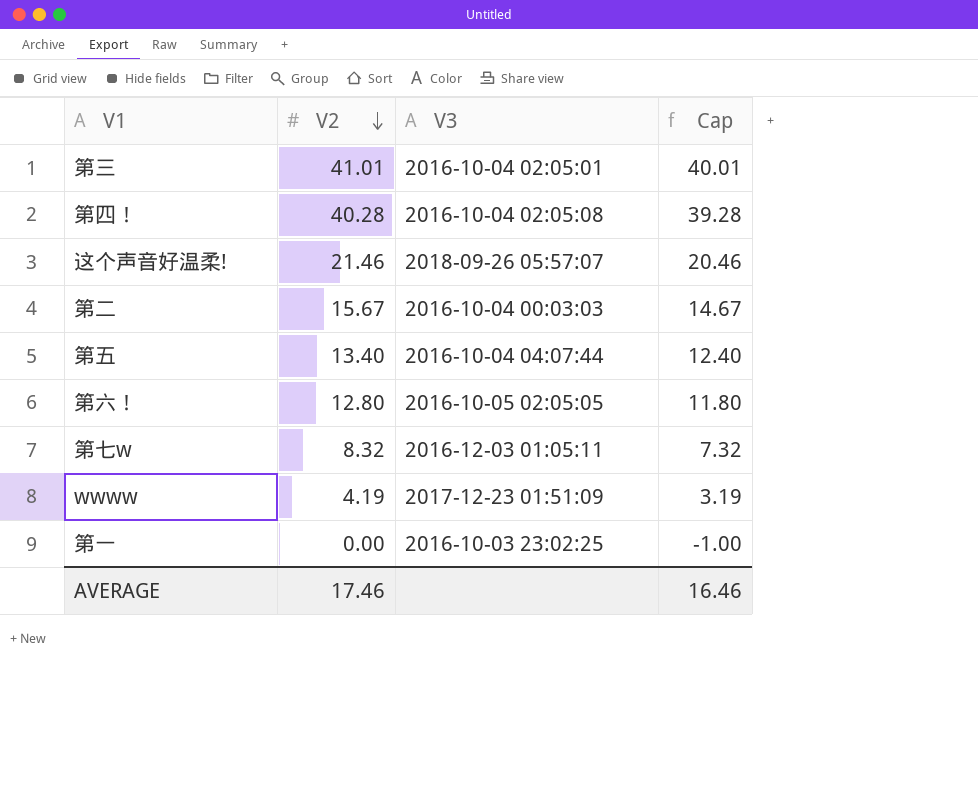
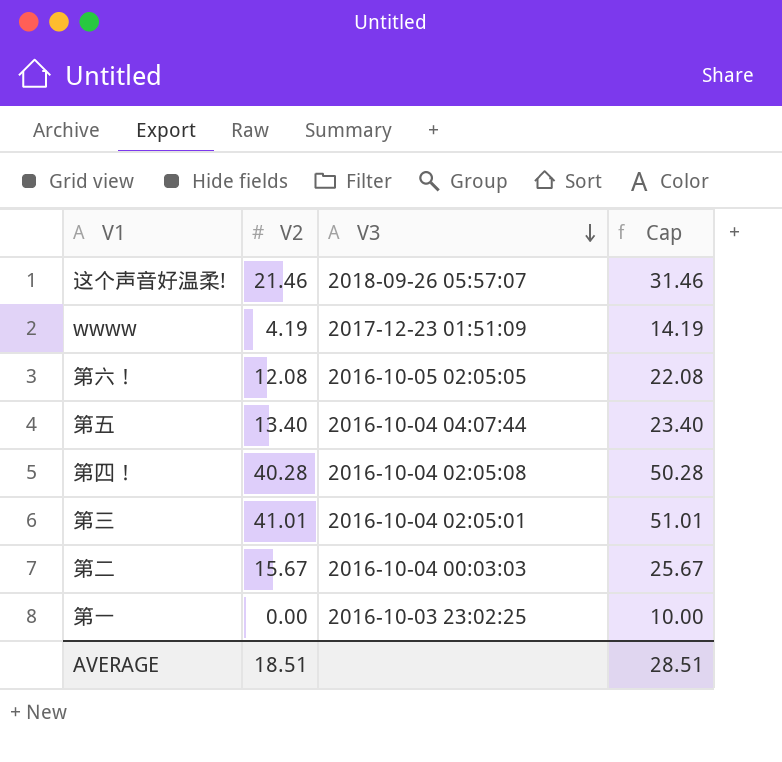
row order: V2 descending -> V3 descending
column Cap | formula: [V2] - 1 -> [V2] + 10
row 第七w: 8.32 | 2016-12-03 01:05:11 | 7.32 -> none
第六！ | V2: 12.80 -> 12.08
AVERAGE | V2: 17.46 -> 18.51
AVERAGE | Cap: 16.46 -> 28.51

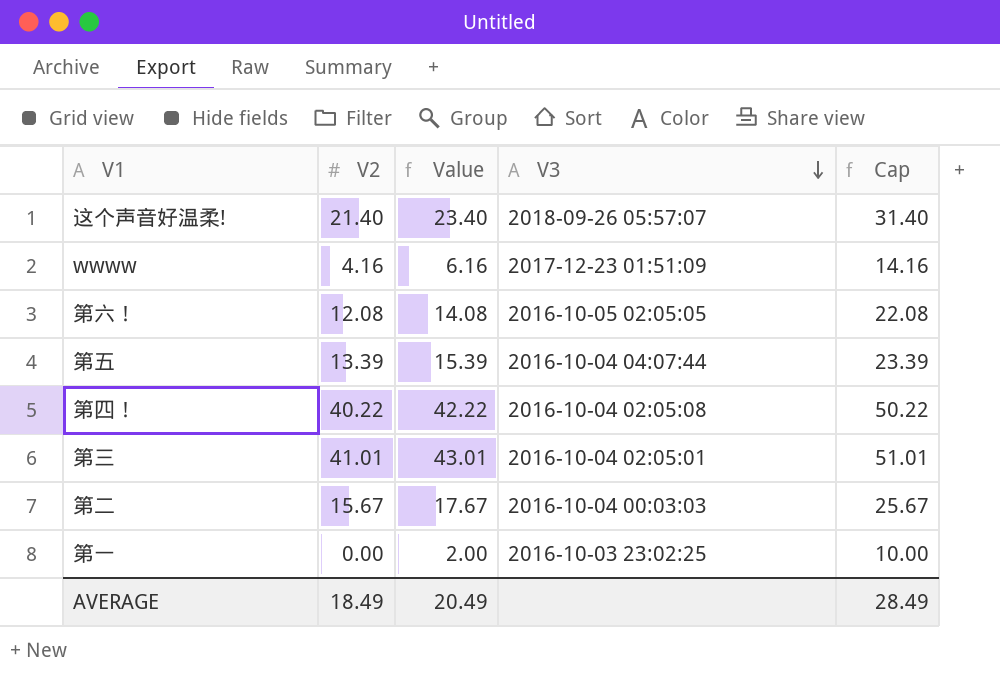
column Value | formula: none -> [V2] + 2
这个声音好温柔! | V2: 21.46 -> 21.40
这个声音好温柔! | Cap: 31.46 -> 31.40
wwww | V2: 4.19 -> 4.16
wwww | Cap: 14.19 -> 14.16
第五 | V2: 13.40 -> 13.39
第五 | Cap: 23.40 -> 23.39
第四！ | V2: 40.28 -> 40.22
第四！ | Cap: 50.28 -> 50.22
AVERAGE | V2: 18.51 -> 18.49
AVERAGE | Cap: 28.51 -> 28.49

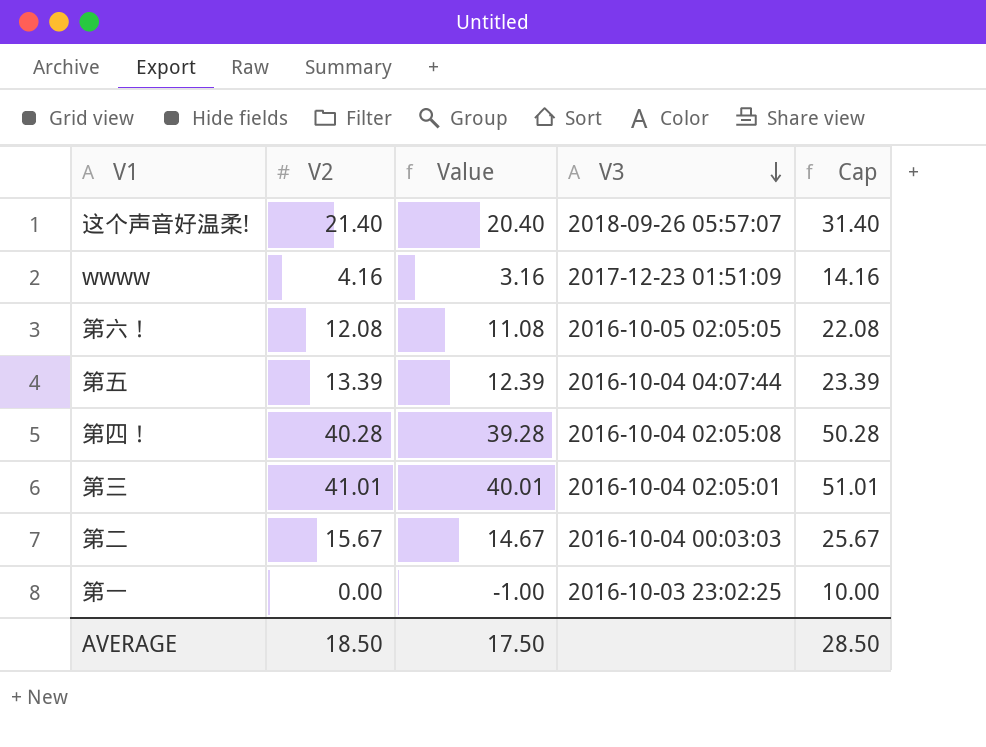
column Value | formula: [V2] + 2 -> [V2] - 1
第四！ | V2: 40.22 -> 40.28
第四！ | Cap: 50.22 -> 50.28
AVERAGE | V2: 18.49 -> 18.50
AVERAGE | Value: 20.49 -> 17.50
AVERAGE | Cap: 28.49 -> 28.50

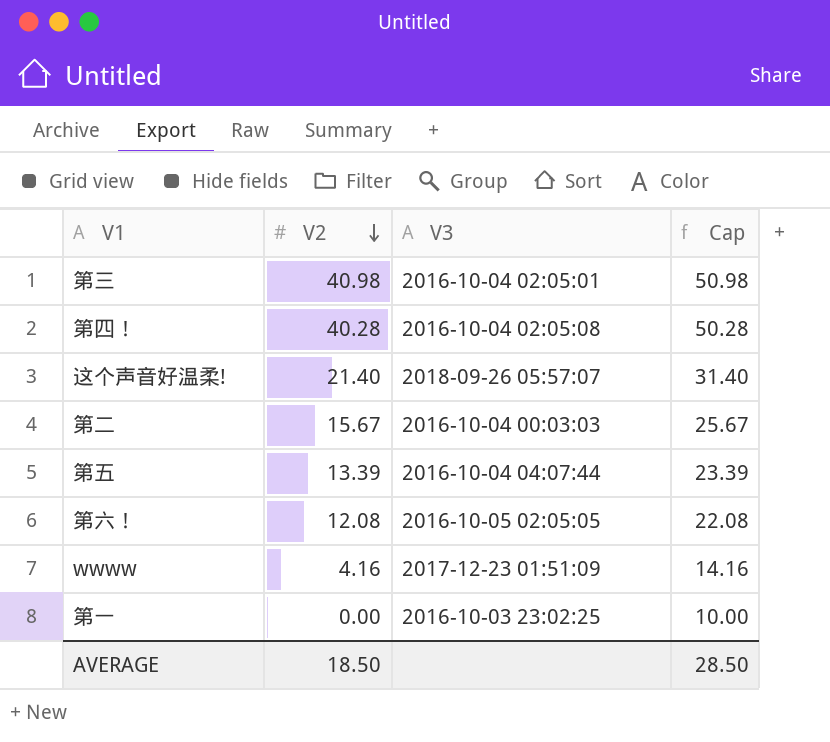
row order: V3 descending -> V2 descending
column Value | formula: [V2] - 1 -> none
第三 | V2: 41.01 -> 40.98
第三 | Cap: 51.01 -> 50.98

